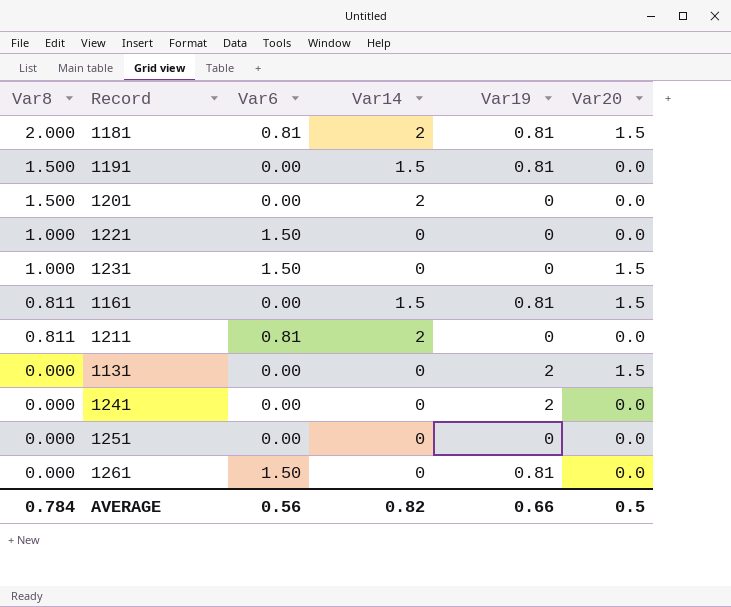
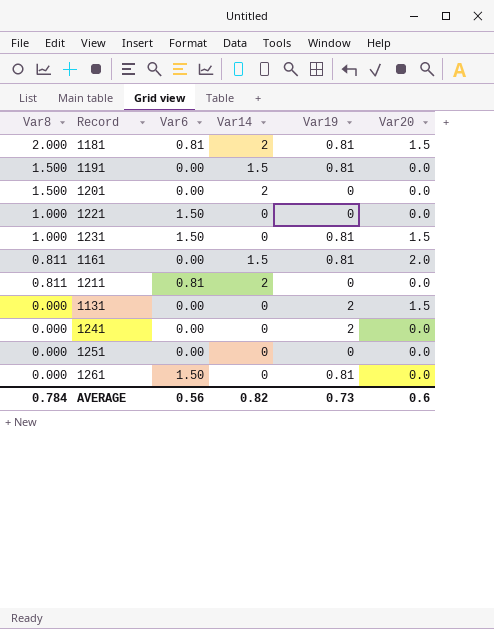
1231 | Var19: 0 -> 0.81
1161 | Var20: 1.5 -> 2.0
AVERAGE | Var19: 0.66 -> 0.73
AVERAGE | Var20: 0.5 -> 0.6

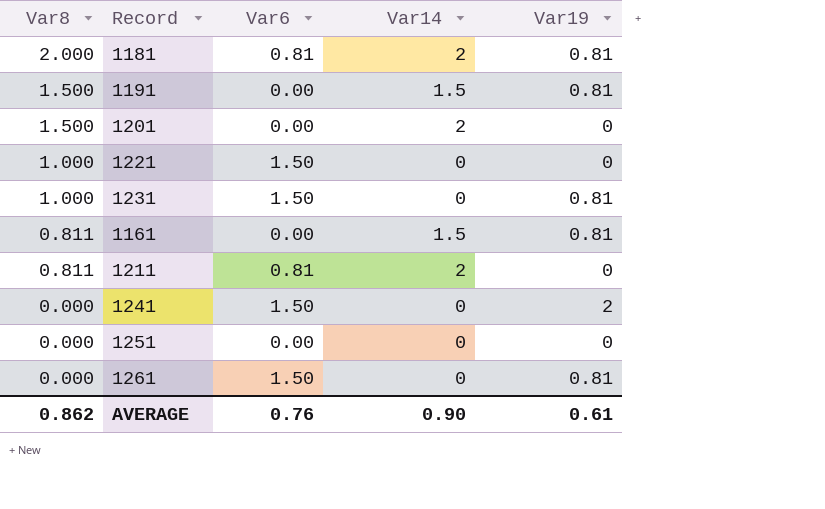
column Var20 | position: 6 -> none
row 1131: 0.000 | 0.00 | 0 | 2 | 1.5 -> none
1241 | Var6: 0.00 -> 1.50
AVERAGE | Var8: 0.784 -> 0.862
AVERAGE | Var6: 0.56 -> 0.76
AVERAGE | Var14: 0.82 -> 0.90
AVERAGE | Var19: 0.73 -> 0.61

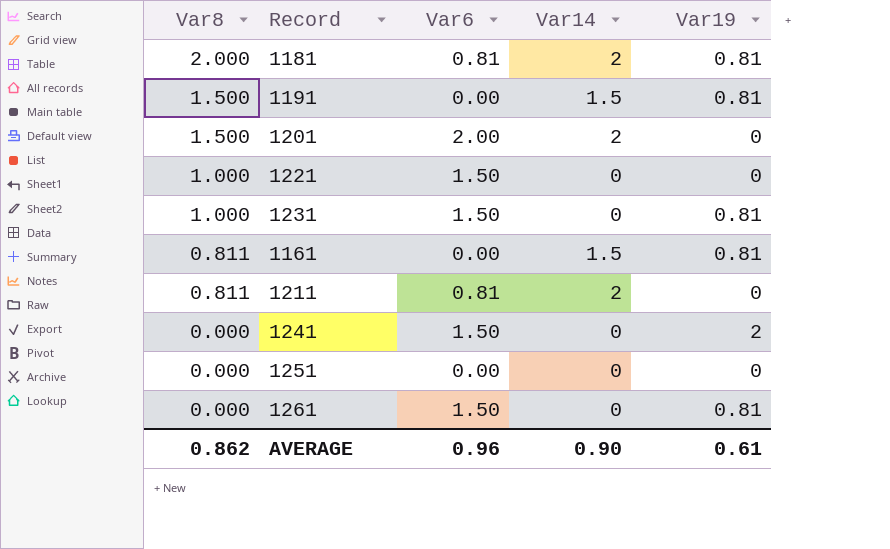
1201 | Var6: 0.00 -> 2.00
AVERAGE | Var6: 0.76 -> 0.96

